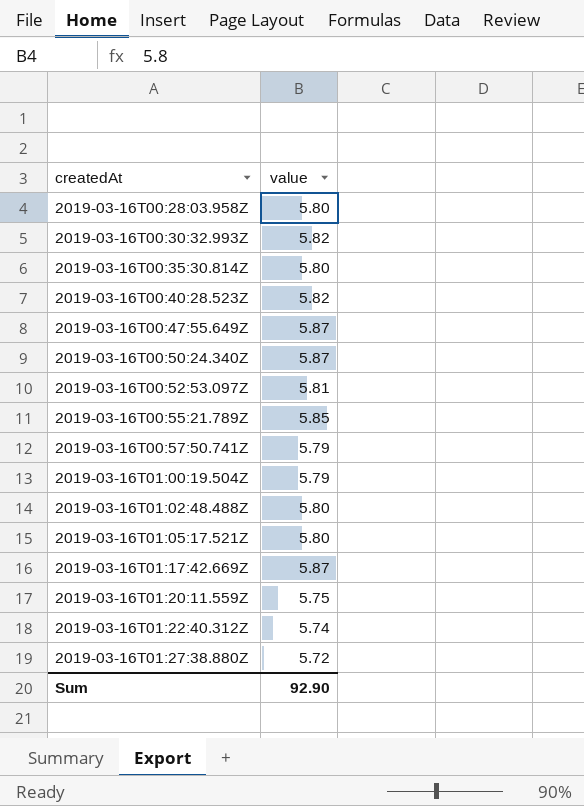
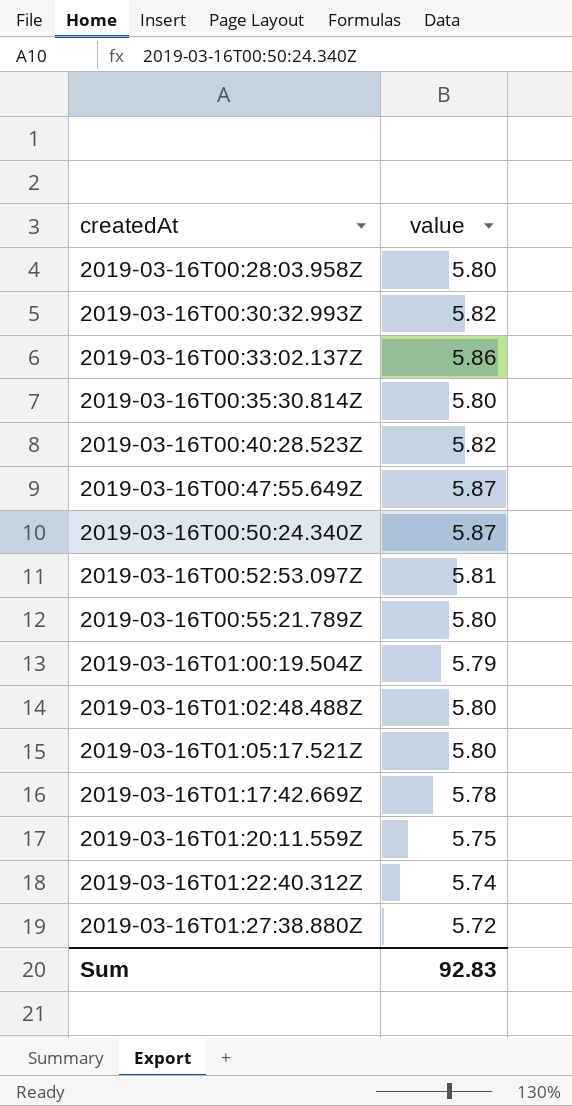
row 2019-03-16T00:57:50.741Z: 5.79 -> none
row 2019-03-16T00:33:02.137Z: none -> 5.86
2019-03-16T00:55:21.789Z | value: 5.85 -> 5.80
2019-03-16T01:17:42.669Z | value: 5.87 -> 5.78
Sum | value: 92.90 -> 92.83

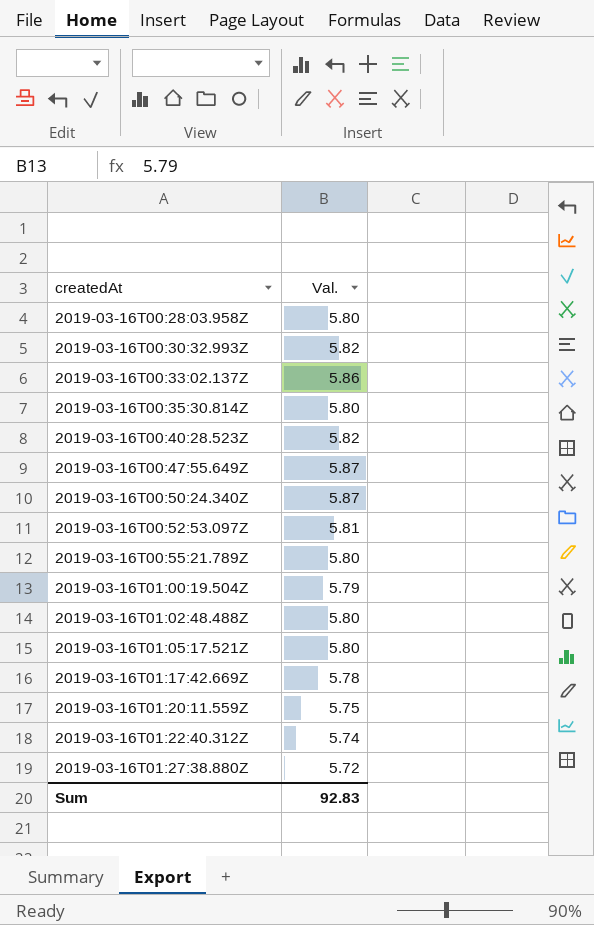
column name: value -> Val.

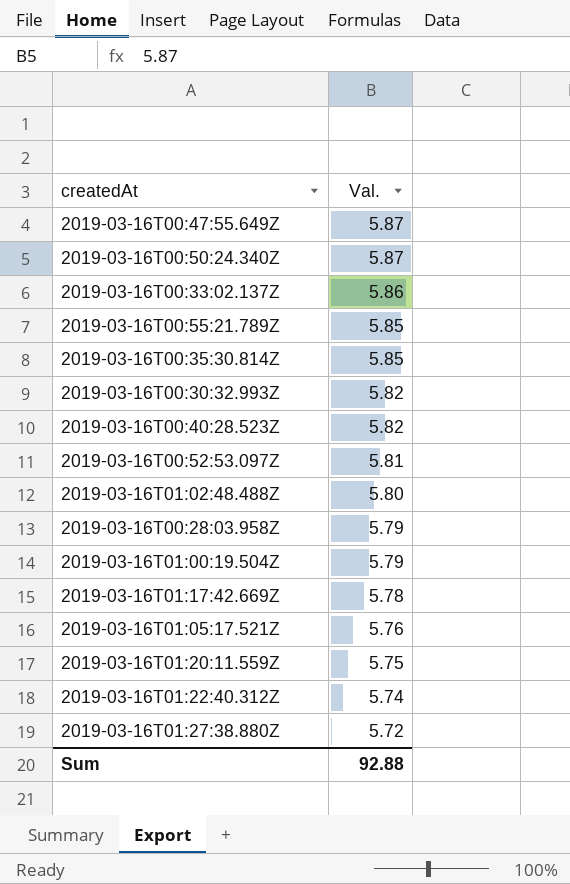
row order: createdAt ascending -> Val. descending
2019-03-16T00:55:21.789Z | Val.: 5.80 -> 5.85
2019-03-16T00:35:30.814Z | Val.: 5.80 -> 5.85
2019-03-16T00:28:03.958Z | Val.: 5.80 -> 5.79
2019-03-16T01:05:17.521Z | Val.: 5.80 -> 5.76
Sum | Val.: 92.83 -> 92.88

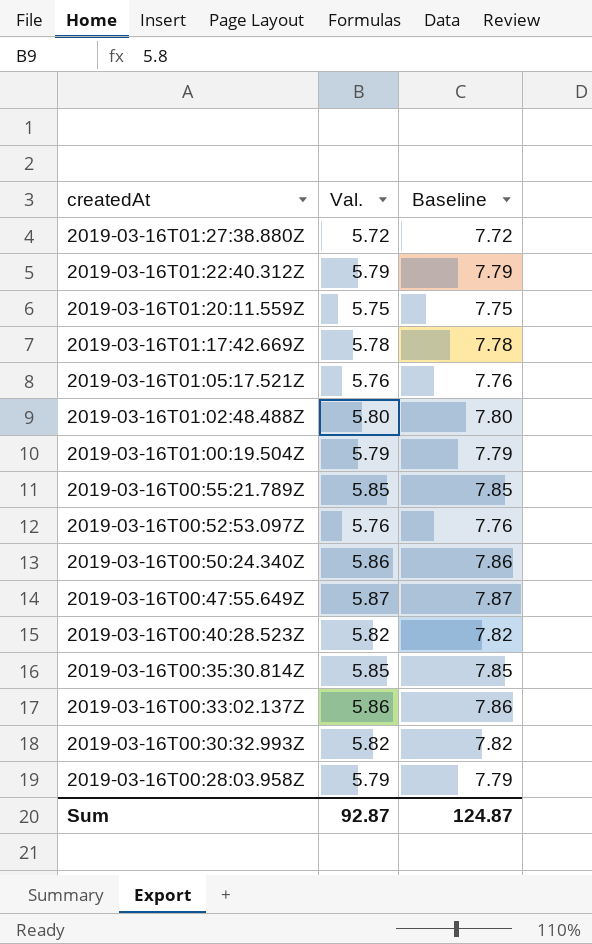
row order: Val. descending -> createdAt descending
column Baseline | formula: none -> [Val.] + 2
2019-03-16T01:22:40.312Z | Val.: 5.74 -> 5.79
2019-03-16T00:52:53.097Z | Val.: 5.81 -> 5.76
2019-03-16T00:50:24.340Z | Val.: 5.87 -> 5.86
Sum | Val.: 92.88 -> 92.87

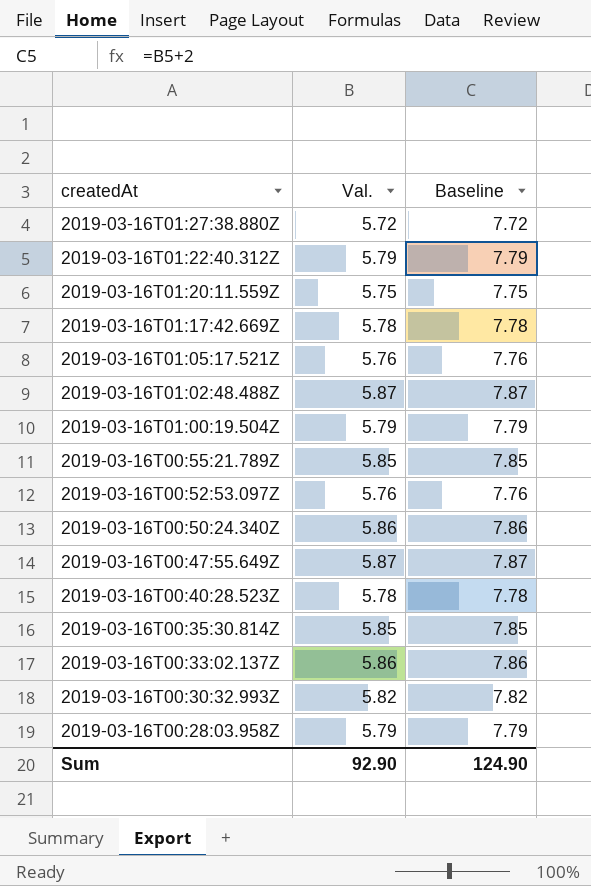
2019-03-16T01:02:48.488Z | Val.: 5.80 -> 5.87
2019-03-16T01:02:48.488Z | Baseline: 7.80 -> 7.87
2019-03-16T00:40:28.523Z | Val.: 5.82 -> 5.78
2019-03-16T00:40:28.523Z | Baseline: 7.82 -> 7.78
Sum | Val.: 92.87 -> 92.90
Sum | Baseline: 124.87 -> 124.90

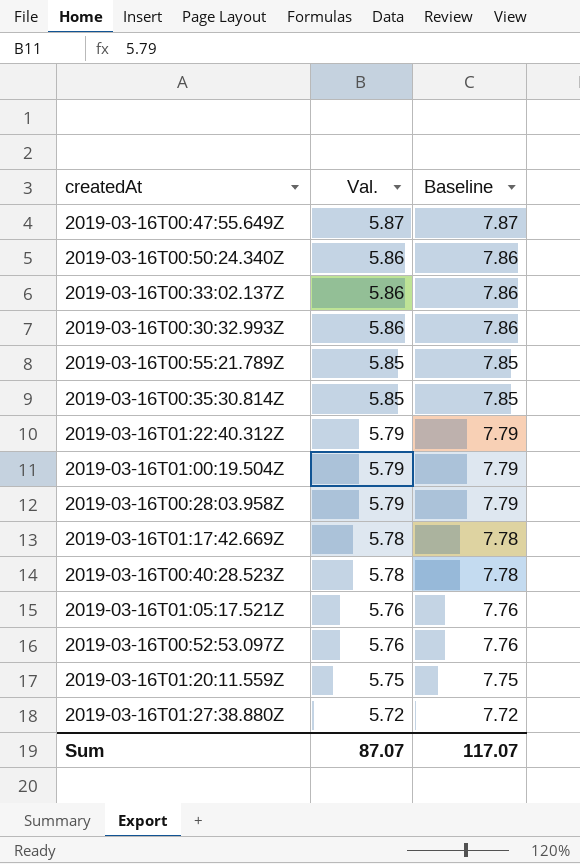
row order: createdAt descending -> Val. descending
row 2019-03-16T01:02:48.488Z: 5.87 | 7.87 -> none
2019-03-16T00:30:32.993Z | Val.: 5.82 -> 5.86
2019-03-16T00:30:32.993Z | Baseline: 7.82 -> 7.86
Sum | Val.: 92.90 -> 87.07
Sum | Baseline: 124.90 -> 117.07

